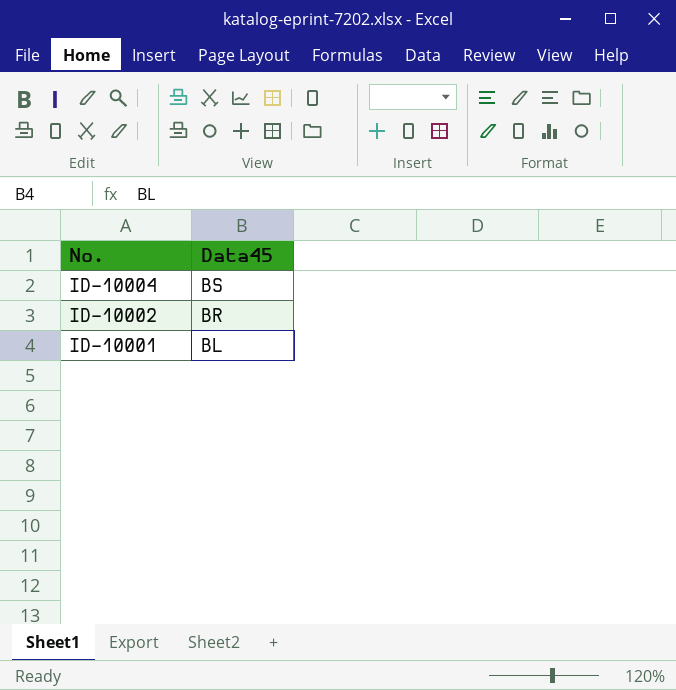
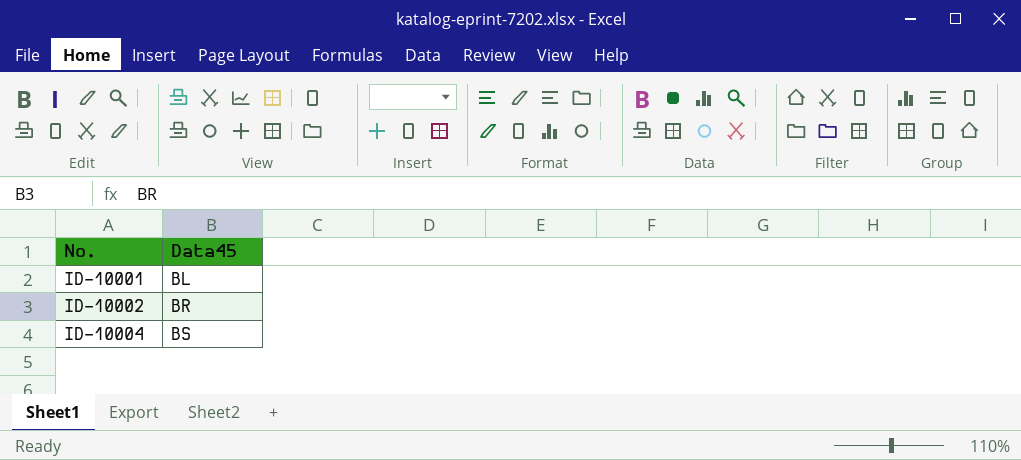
row order: No. descending -> No. ascending

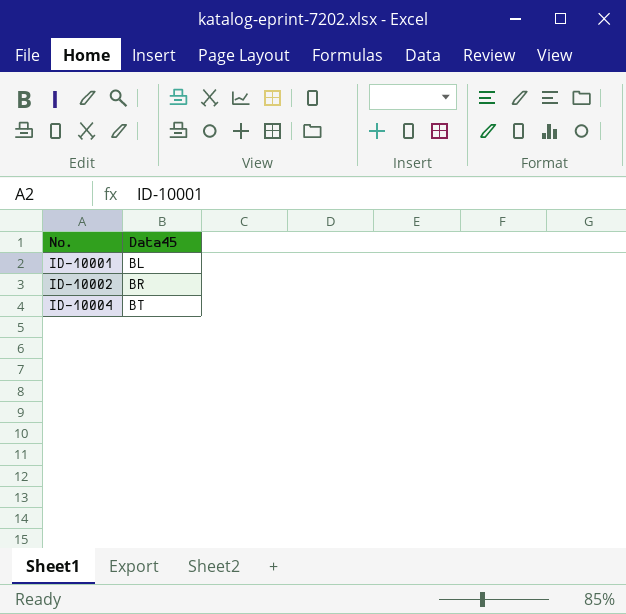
ID-10004 | Data45: BS -> BT

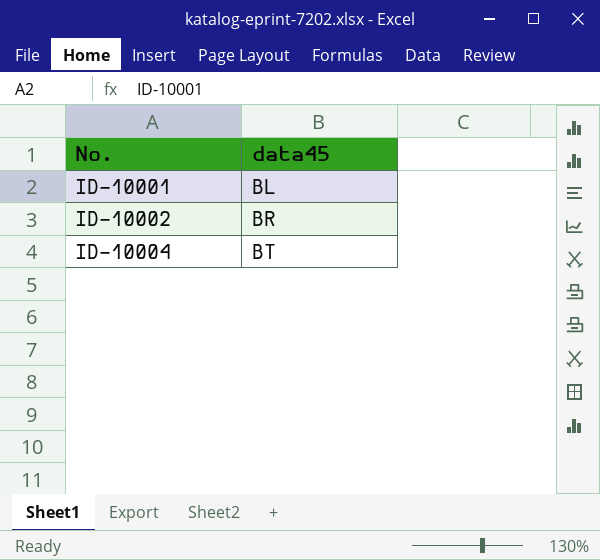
column name: Data45 -> data45

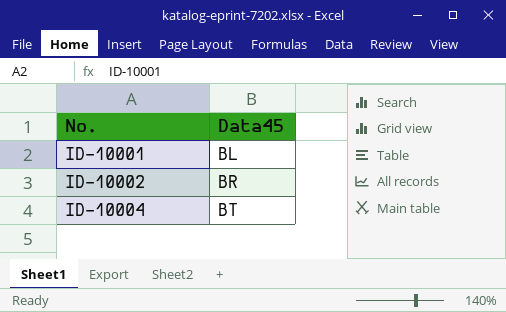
column name: data45 -> Data45

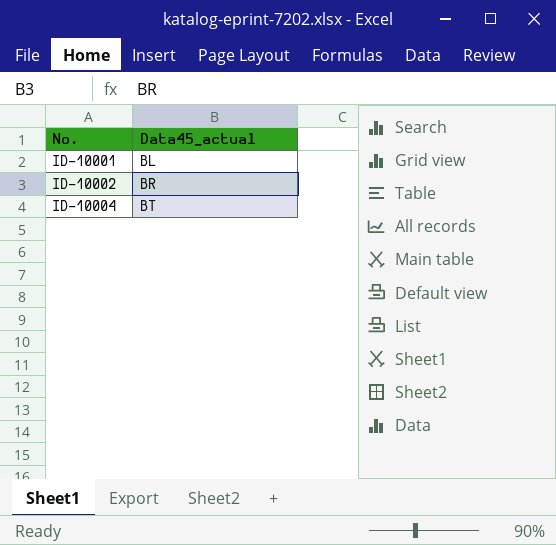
column name: Data45 -> Data45_actual

